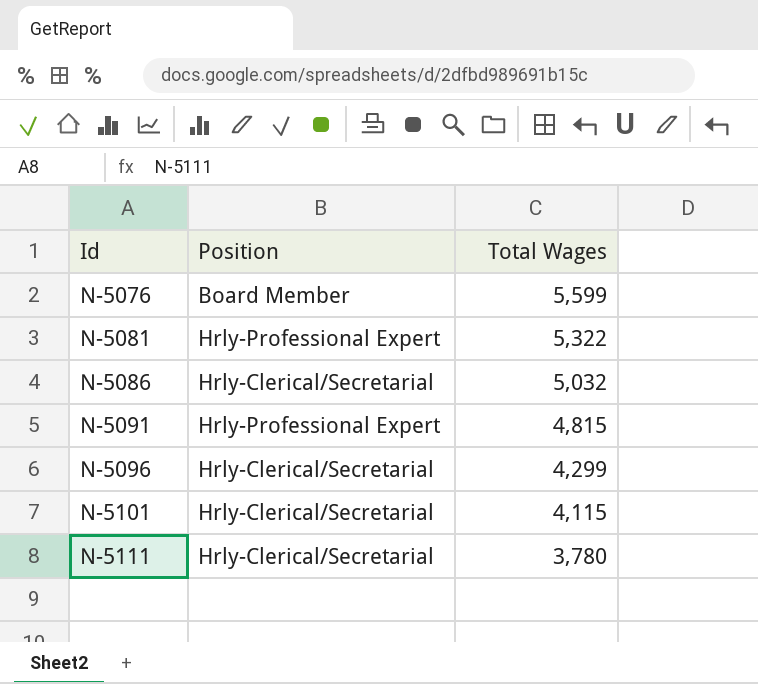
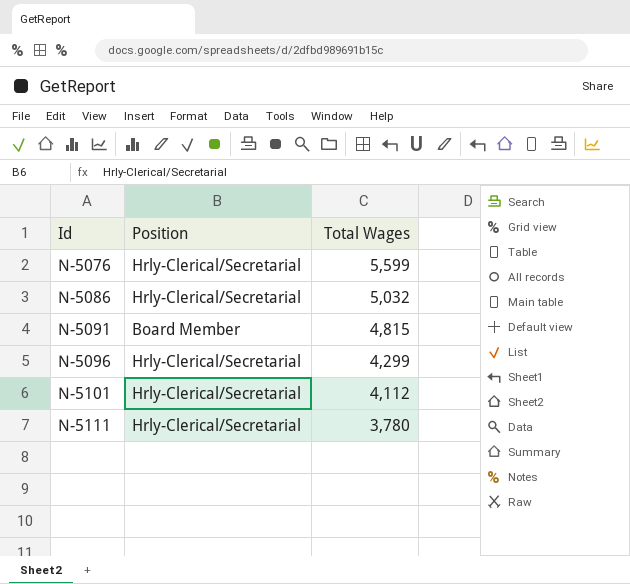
row N-5081: Hrly-Professional Expert | 5,322 -> none
N-5076 | Position: Board Member -> Hrly-Clerical/Secretarial
N-5091 | Position: Hrly-Professional Expert -> Board Member
N-5101 | Total Wages: 4,115 -> 4,112

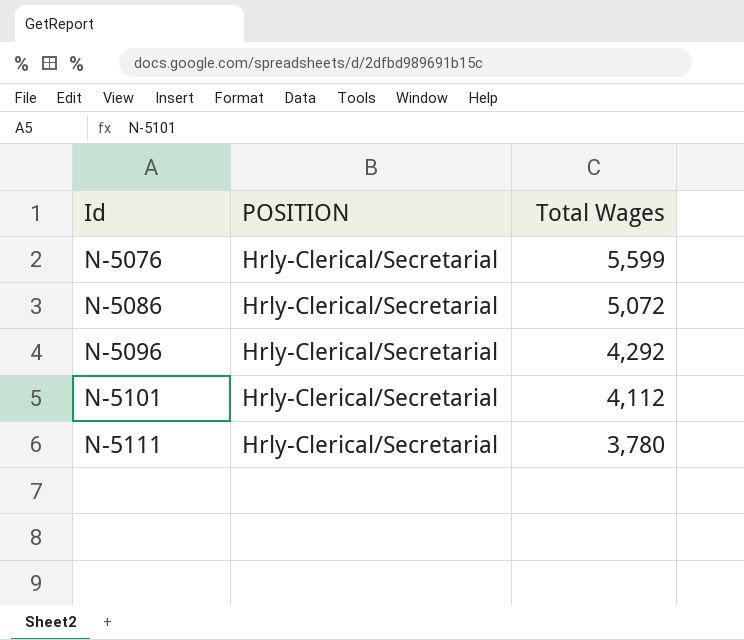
column name: Position -> POSITION
row N-5091: Board Member | 4,815 -> none
N-5086 | Total Wages: 5,032 -> 5,072
N-5096 | Total Wages: 4,299 -> 4,292

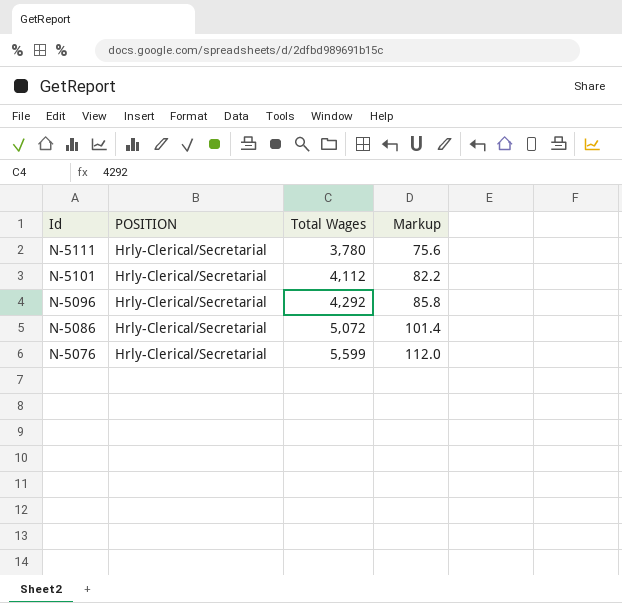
row order: Id ascending -> Id descending
column Markup | formula: none -> [Total Wages] * 0.02

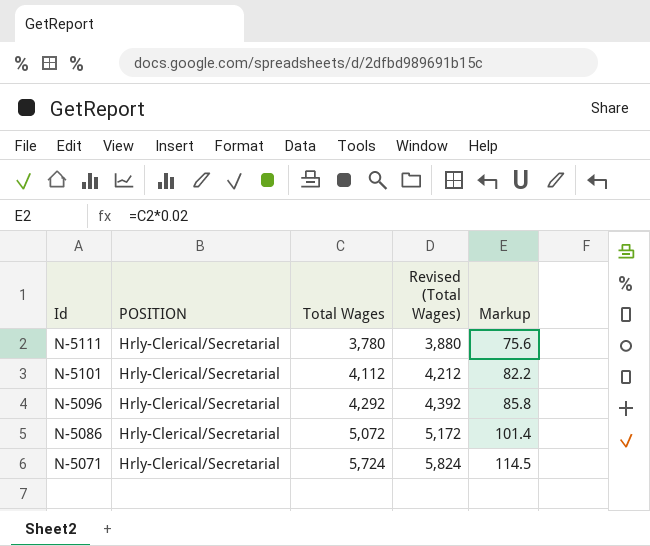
column Revised (Total Wages) | formula: none -> [Total Wages] + 100
row N-5076: Hrly-Clerical/Secretarial | 5,599 | 112.0 -> none
row N-5071: none -> Hrly-Clerical/Secretarial | 5,724 | 5,824 | 114.5

